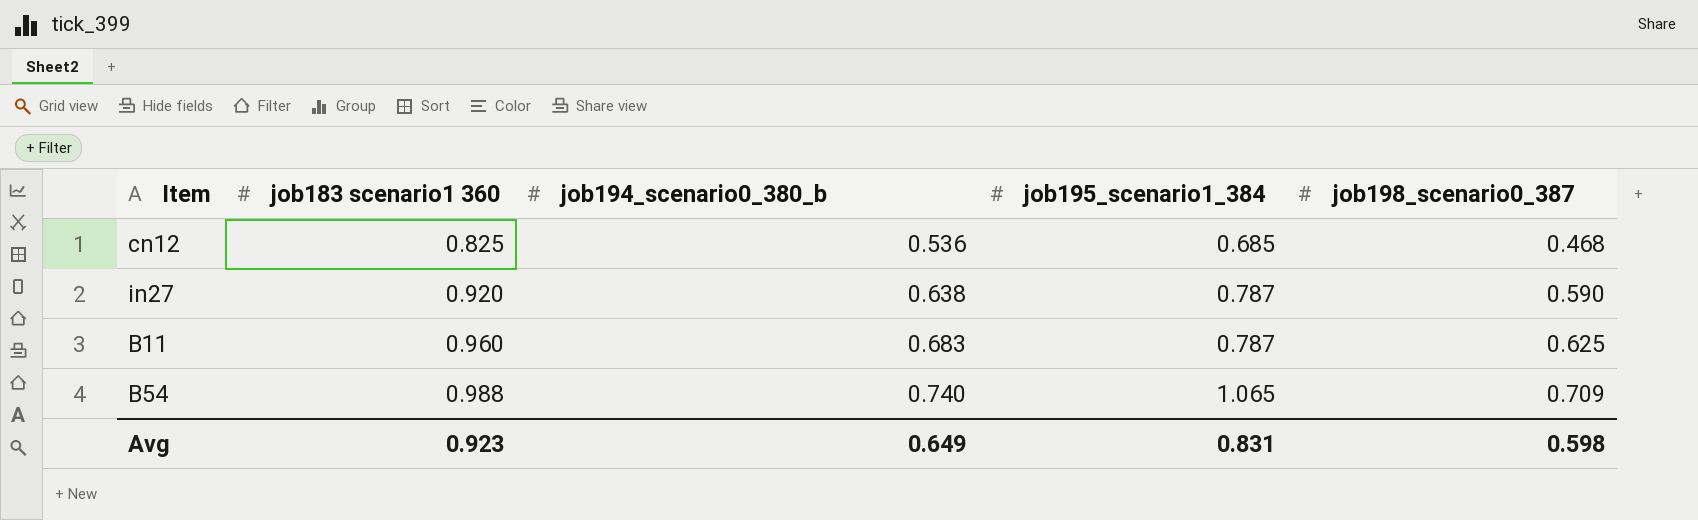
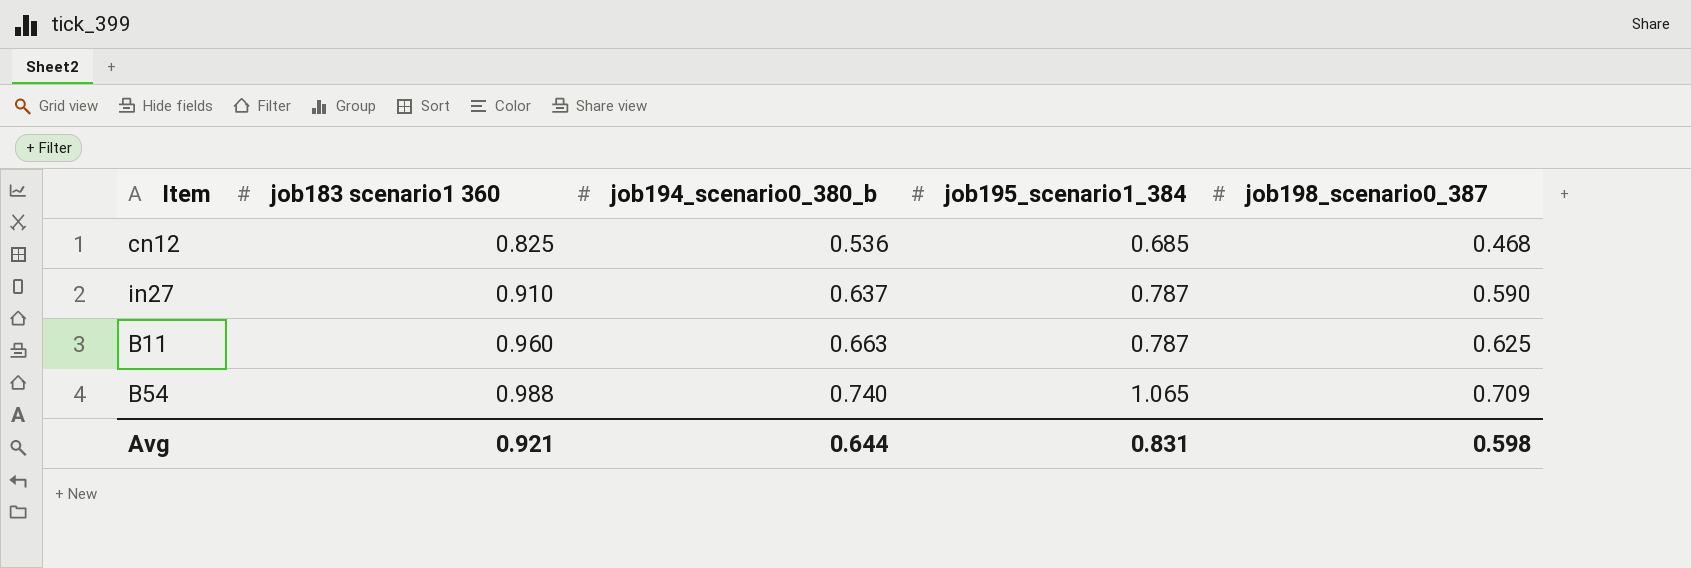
in27 | job183 scenario1 360: 0.920 -> 0.910
in27 | job194_scenario0_380_b: 0.638 -> 0.637
B11 | job194_scenario0_380_b: 0.683 -> 0.663
Avg | job183 scenario1 360: 0.923 -> 0.921
Avg | job194_scenario0_380_b: 0.649 -> 0.644

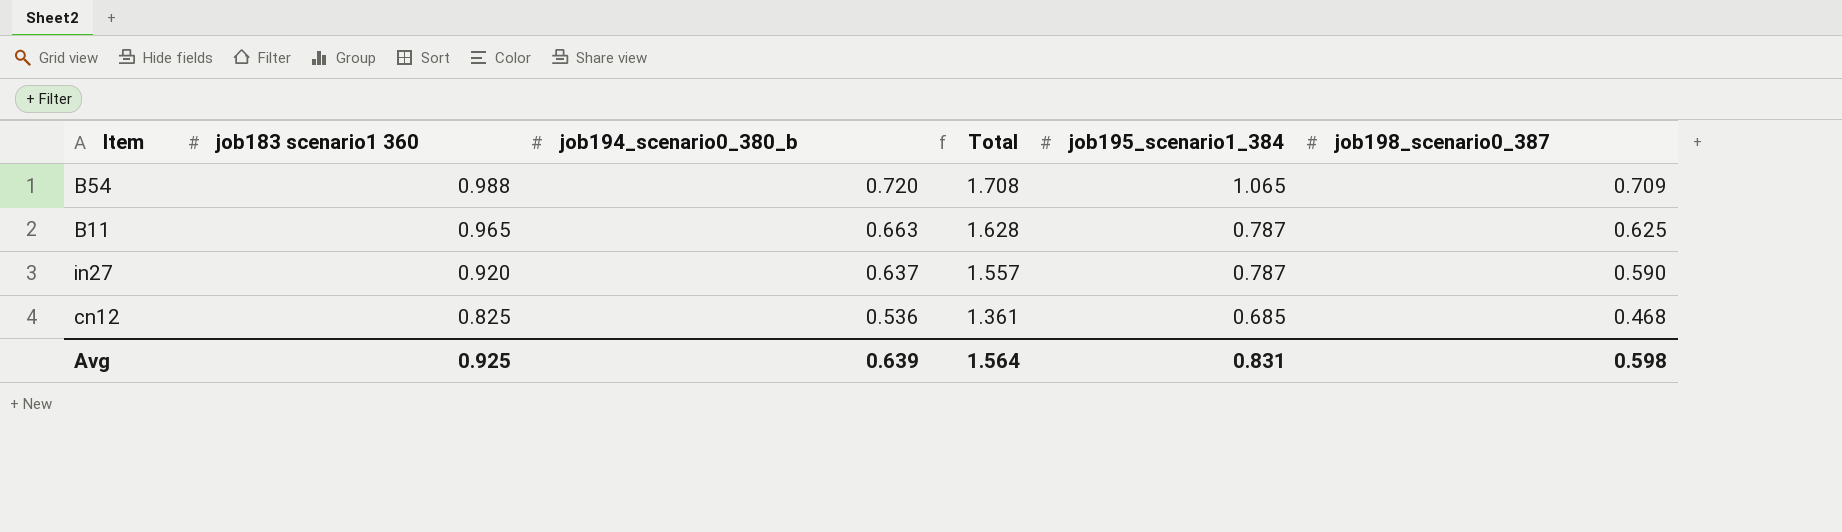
row order: job183 scenario1 360 ascending -> job183 scenario1 360 descending
column Total | formula: none -> [job183 scenario1 360] + [job194_scenario0_380_b]
B54 | job194_scenario0_380_b: 0.740 -> 0.720
B11 | job183 scenario1 360: 0.960 -> 0.965
in27 | job183 scenario1 360: 0.910 -> 0.920
Avg | job183 scenario1 360: 0.921 -> 0.925
Avg | job194_scenario0_380_b: 0.644 -> 0.639

